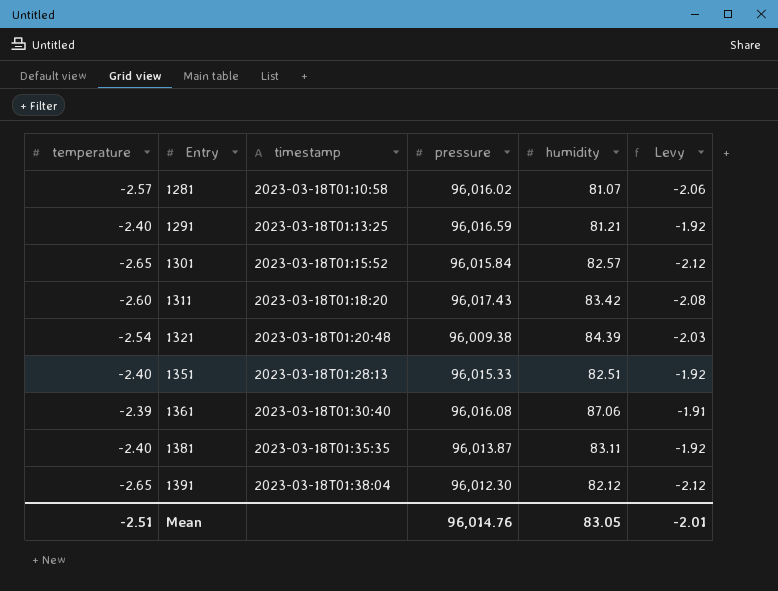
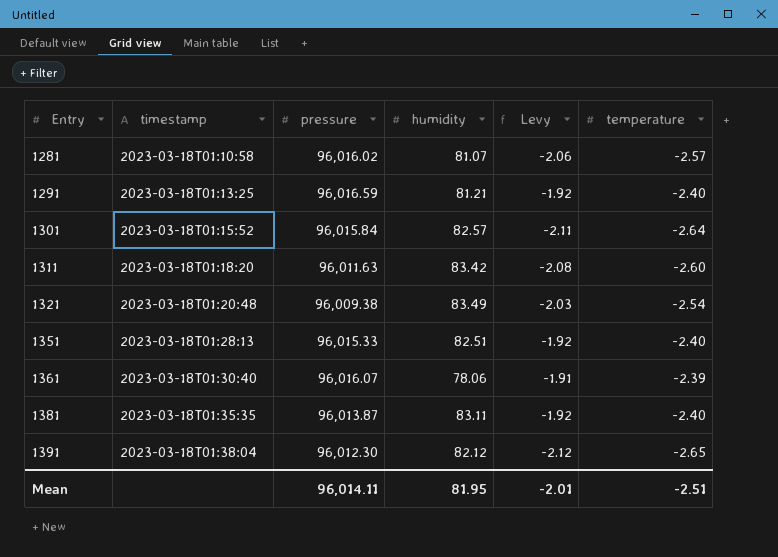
column temperature | position: 1 -> 6
1301 | Levy: -2.12 -> -2.11
1301 | temperature: -2.65 -> -2.64
1311 | pressure: 96,017.43 -> 96,011.63
1321 | humidity: 84.39 -> 83.49
1361 | pressure: 96,016.08 -> 96,016.07
1361 | humidity: 87.06 -> 78.06
Mean | pressure: 96,014.76 -> 96,014.11
Mean | humidity: 83.05 -> 81.95

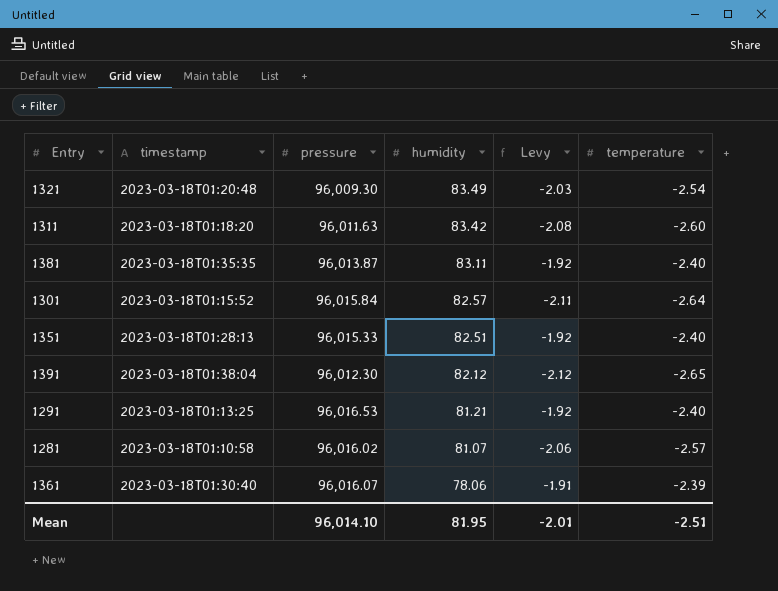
row order: Entry ascending -> humidity descending
1321 | pressure: 96,009.38 -> 96,009.30
1291 | pressure: 96,016.59 -> 96,016.53
Mean | pressure: 96,014.11 -> 96,014.10

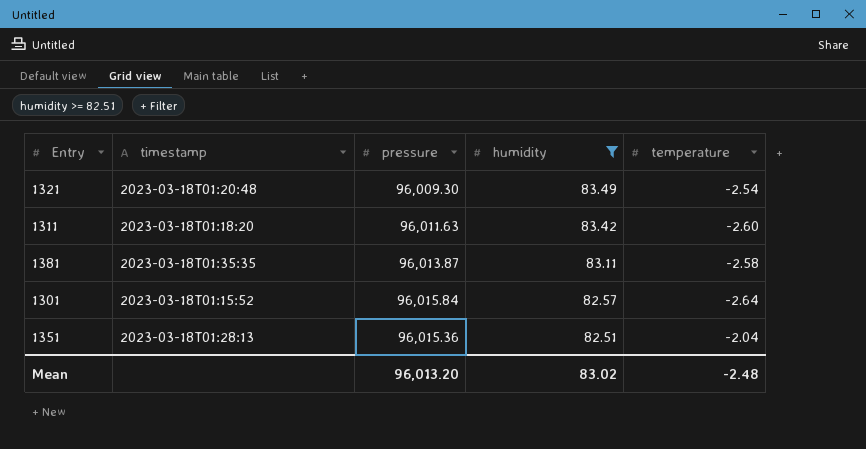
filter: none -> humidity >= 82.51
column Levy | formula: [temperature] * 0.8 -> none
1381 | temperature: -2.40 -> -2.58
1351 | pressure: 96,015.33 -> 96,015.36
1351 | temperature: -2.40 -> -2.04
Mean | pressure: 96,014.10 -> 96,013.20
Mean | humidity: 81.95 -> 83.02
Mean | temperature: -2.51 -> -2.48

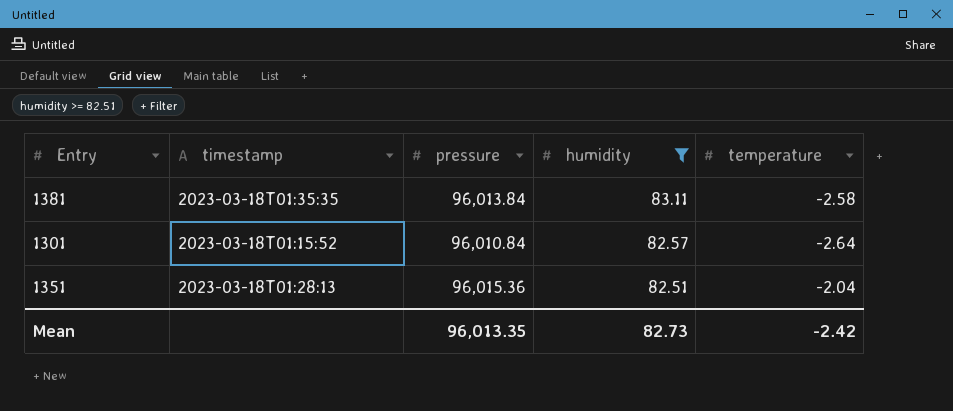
row 1321: 2023-03-18T01:20:48 | 96,009.30 | 83.49 | -2.54 -> none
row 1311: 2023-03-18T01:18:20 | 96,011.63 | 83.42 | -2.60 -> none
1381 | pressure: 96,013.87 -> 96,013.84
1301 | pressure: 96,015.84 -> 96,010.84
Mean | pressure: 96,013.20 -> 96,013.35
Mean | humidity: 83.02 -> 82.73
Mean | temperature: -2.48 -> -2.42

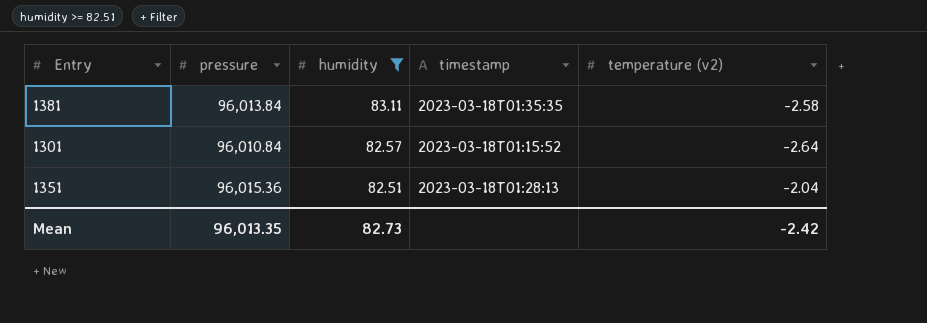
column timestamp | position: 2 -> 4
column name: temperature -> temperature (v2)

